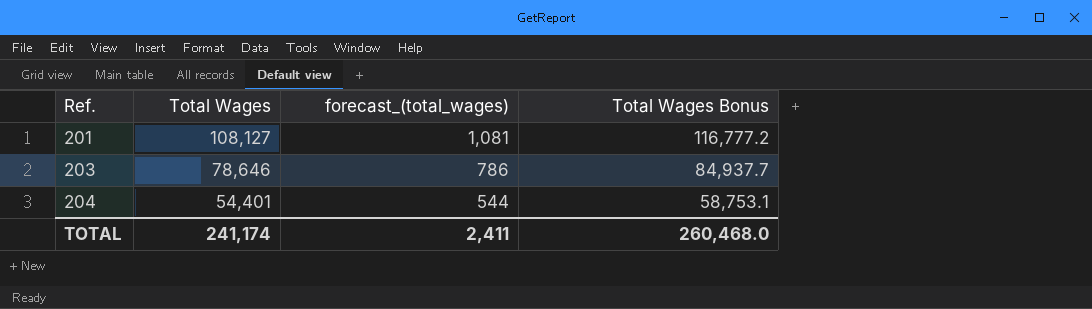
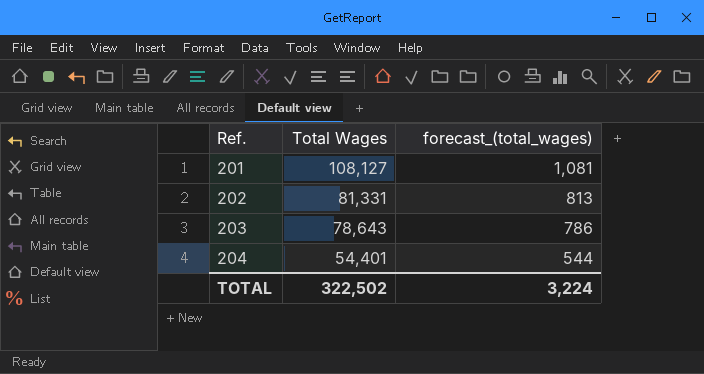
column Total Wages Bonus | formula: [Total Wages] * 1.08 -> none
row 202: none -> 81,331 | 813
203 | Total Wages: 78,646 -> 78,643
TOTAL | Total Wages: 241,174 -> 322,502
TOTAL | forecast_(total_wages): 2,411 -> 3,224

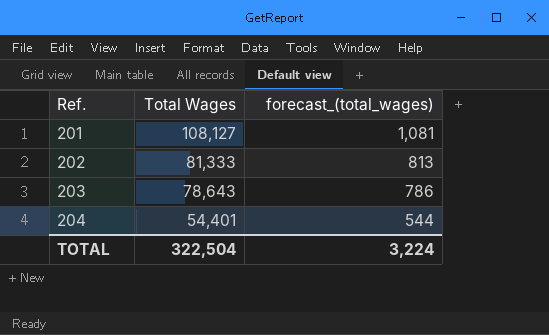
202 | Total Wages: 81,331 -> 81,333
TOTAL | Total Wages: 322,502 -> 322,504

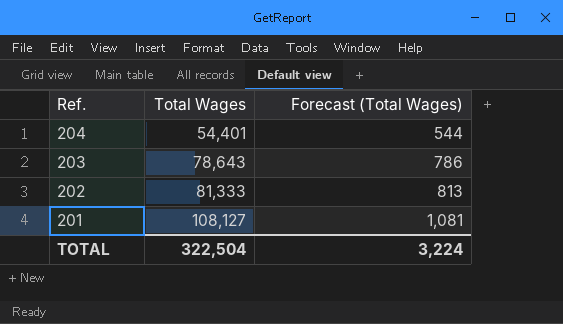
row order: Ref. ascending -> Ref. descending
column name: forecast_(total_wages) -> Forecast (Total Wages)

